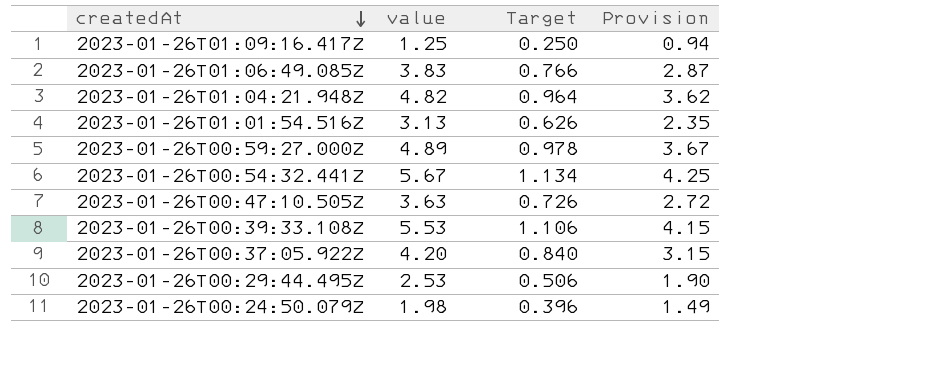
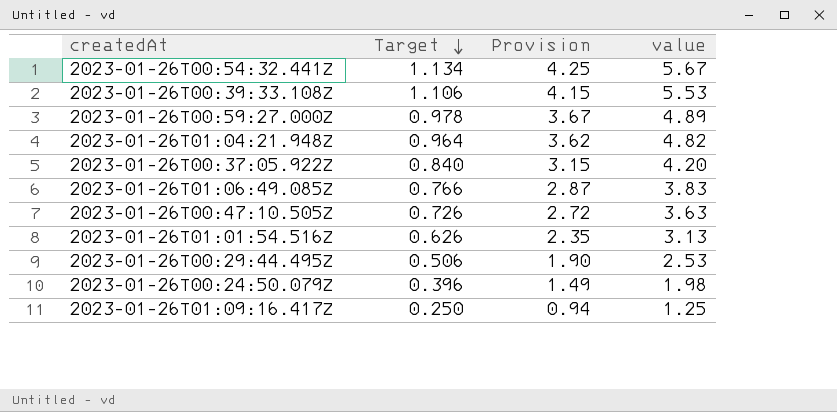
row order: createdAt descending -> Target descending
column value | position: 2 -> 4

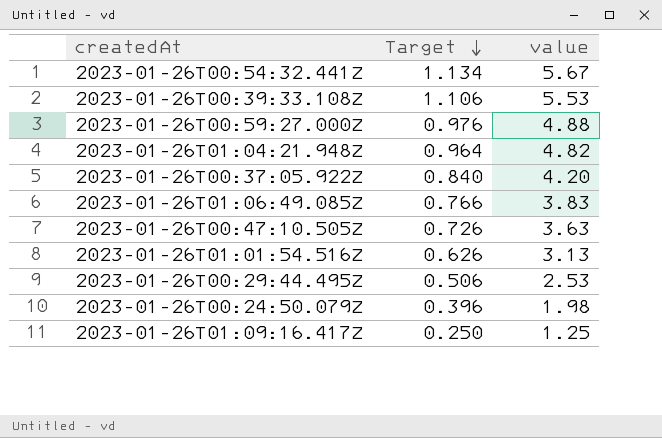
column Provision | formula: [value] * 0.75 -> none
2023-01-26T00:59:27.000Z | Target: 0.978 -> 0.976
2023-01-26T00:59:27.000Z | value: 4.89 -> 4.88

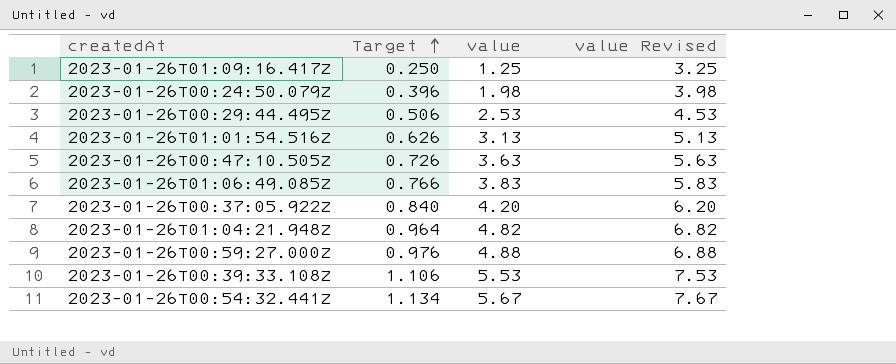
row order: Target descending -> Target ascending
column value Revised | formula: none -> [value] + 2

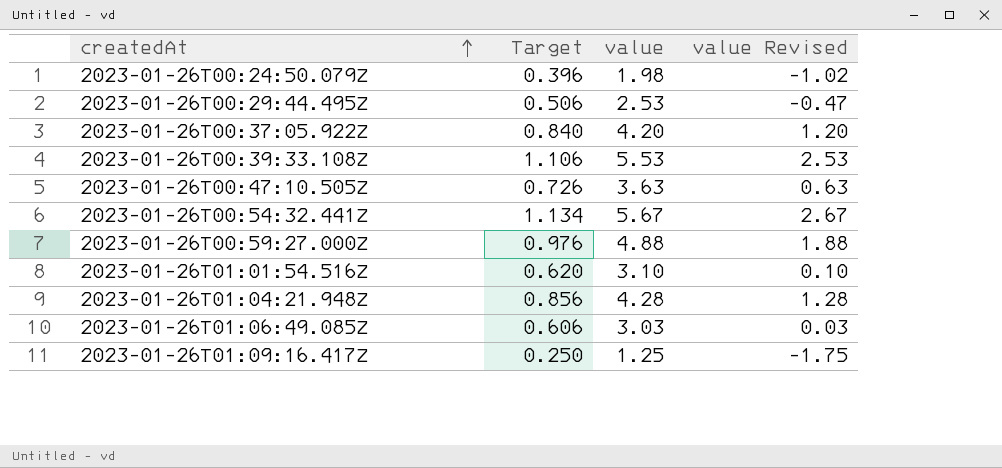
row order: Target ascending -> createdAt ascending
column value Revised | formula: [value] + 2 -> [value] - 3
2023-01-26T01:01:54.516Z | Target: 0.626 -> 0.620
2023-01-26T01:01:54.516Z | value: 3.13 -> 3.10
2023-01-26T01:04:21.948Z | Target: 0.964 -> 0.856
2023-01-26T01:04:21.948Z | value: 4.82 -> 4.28
2023-01-26T01:06:49.085Z | Target: 0.766 -> 0.606
2023-01-26T01:06:49.085Z | value: 3.83 -> 3.03

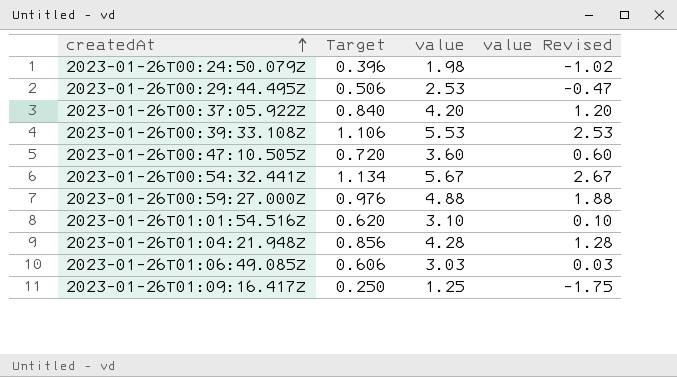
2023-01-26T00:47:10.505Z | Target: 0.726 -> 0.720
2023-01-26T00:47:10.505Z | value: 3.63 -> 3.60
2023-01-26T00:47:10.505Z | value Revised: 0.63 -> 0.60

